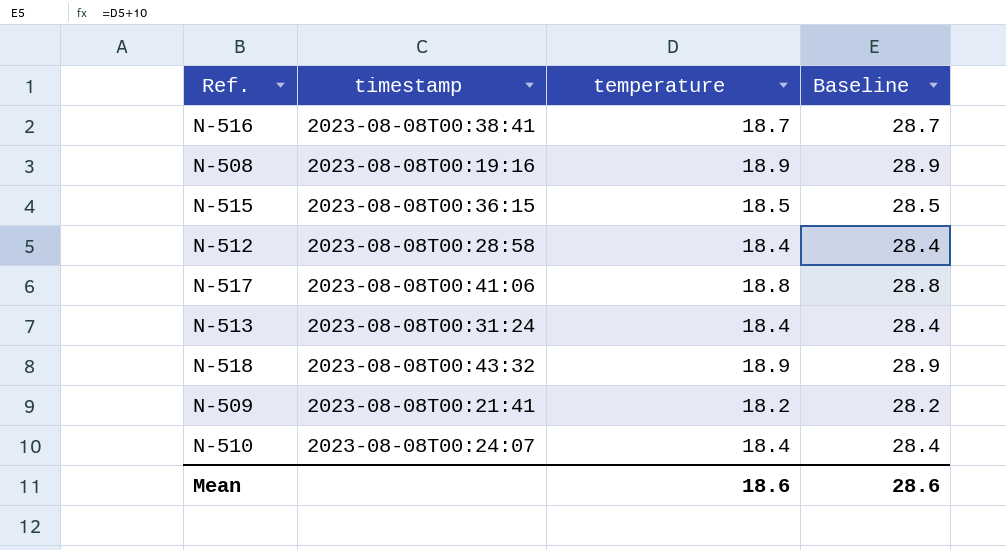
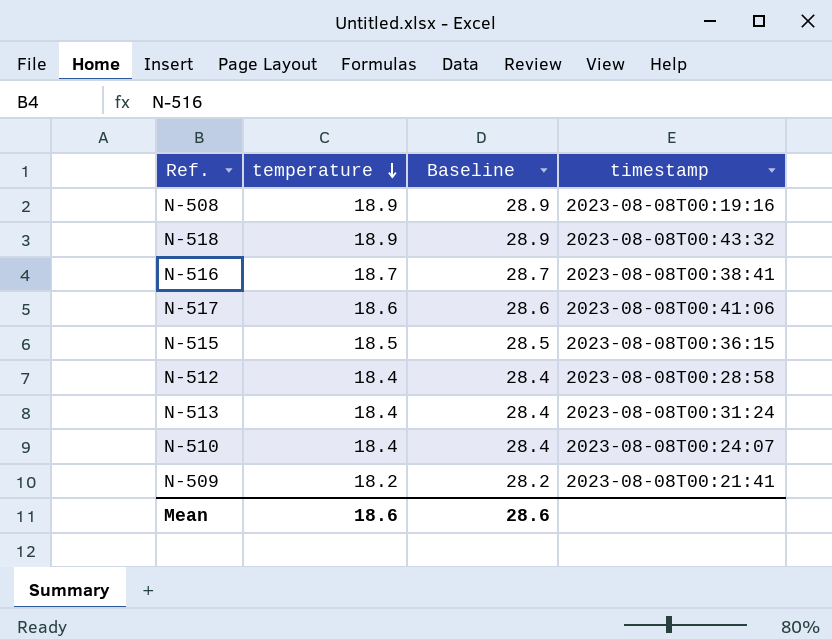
row order: none -> temperature descending
column timestamp | position: 2 -> 4
N-517 | temperature: 18.8 -> 18.6
N-517 | Baseline: 28.8 -> 28.6

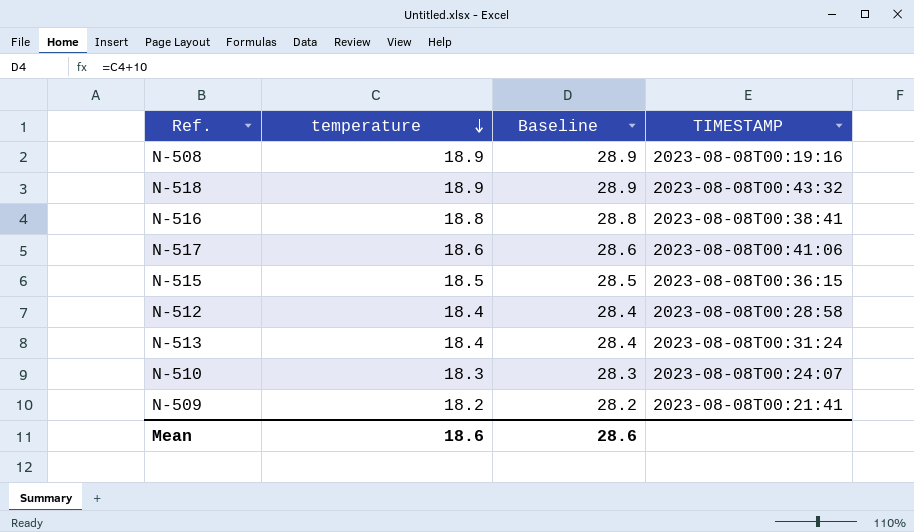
column name: timestamp -> TIMESTAMP
N-516 | temperature: 18.7 -> 18.8
N-516 | Baseline: 28.7 -> 28.8
N-510 | temperature: 18.4 -> 18.3
N-510 | Baseline: 28.4 -> 28.3

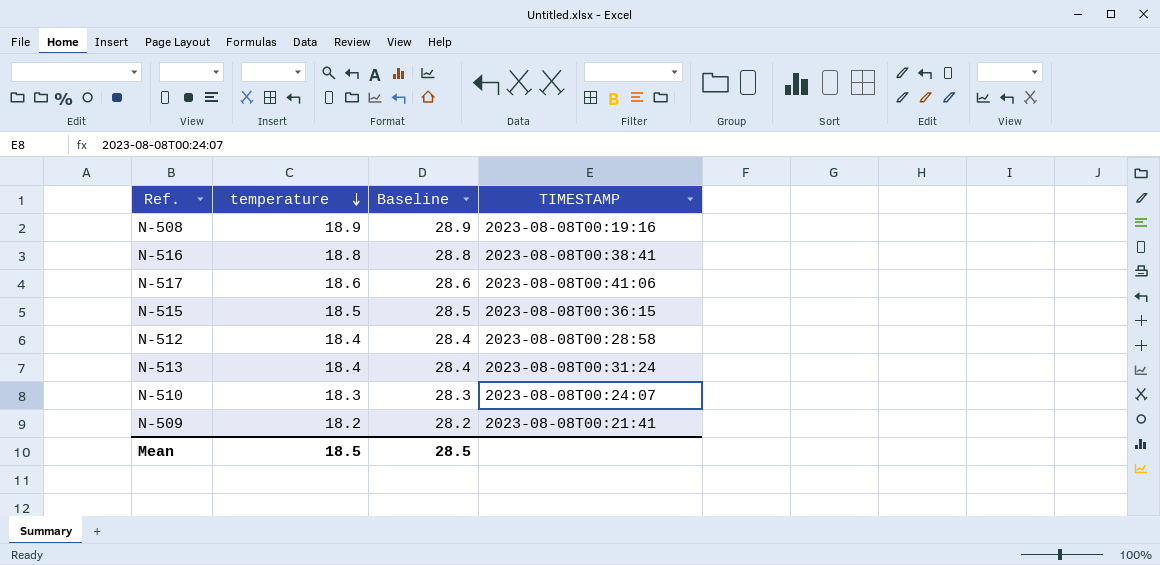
row N-518: 18.9 | 28.9 | 2023-08-08T00:43:32 -> none
Mean | temperature: 18.6 -> 18.5
Mean | Baseline: 28.6 -> 28.5

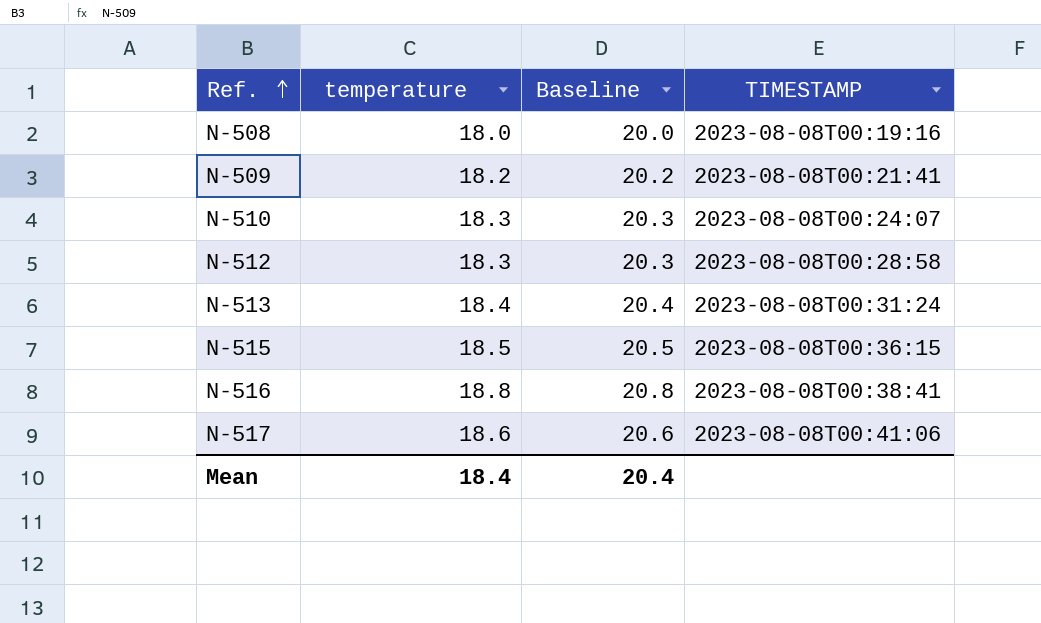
row order: temperature descending -> Ref. ascending
column Baseline | formula: [temperature] + 10 -> [temperature] + 2
N-508 | temperature: 18.9 -> 18.0
N-512 | temperature: 18.4 -> 18.3
Mean | temperature: 18.5 -> 18.4
Mean | Baseline: 28.5 -> 20.4

